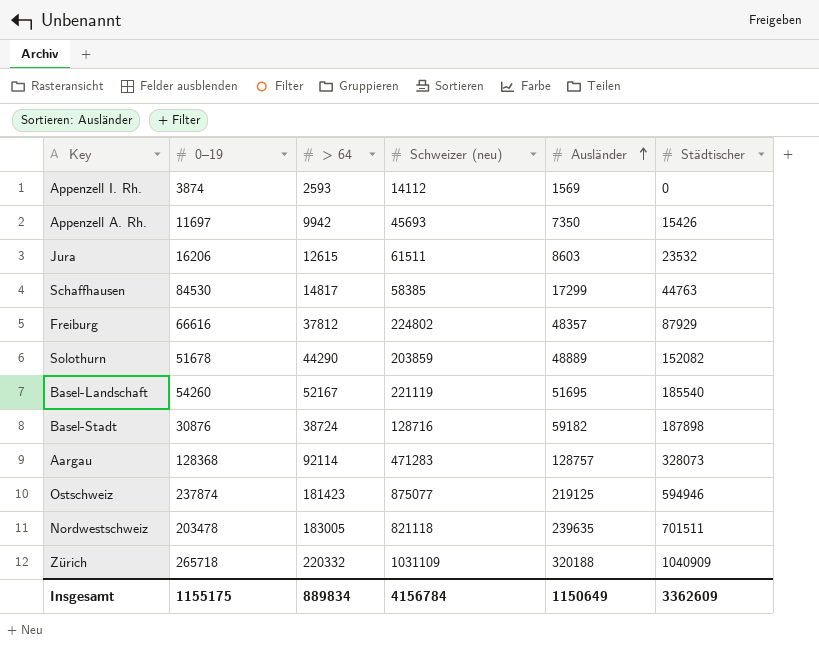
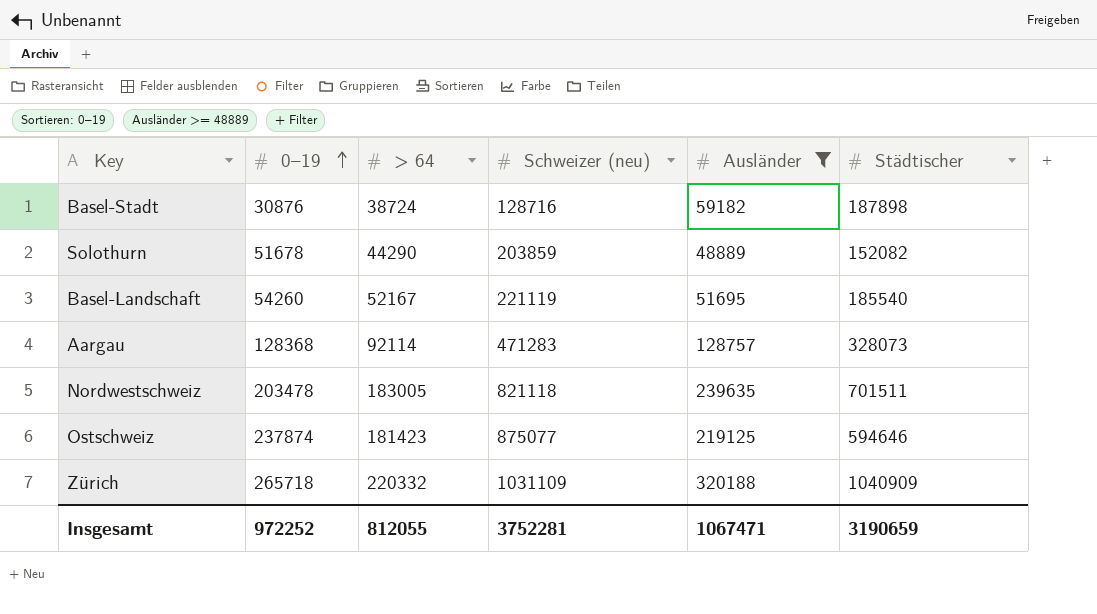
filter: none -> Ausländer >= 48889
row order: Ausländer ascending -> 0–19 ascending
Ostschweiz | Städtischer: 594946 -> 594646
Insgesamt | 0–19: 1155175 -> 972252
Insgesamt | > 64: 889834 -> 812055
Insgesamt | Schweizer (neu): 4156784 -> 3752281
Insgesamt | Ausländer: 1150649 -> 1067471
Insgesamt | Städtischer: 3362609 -> 3190659

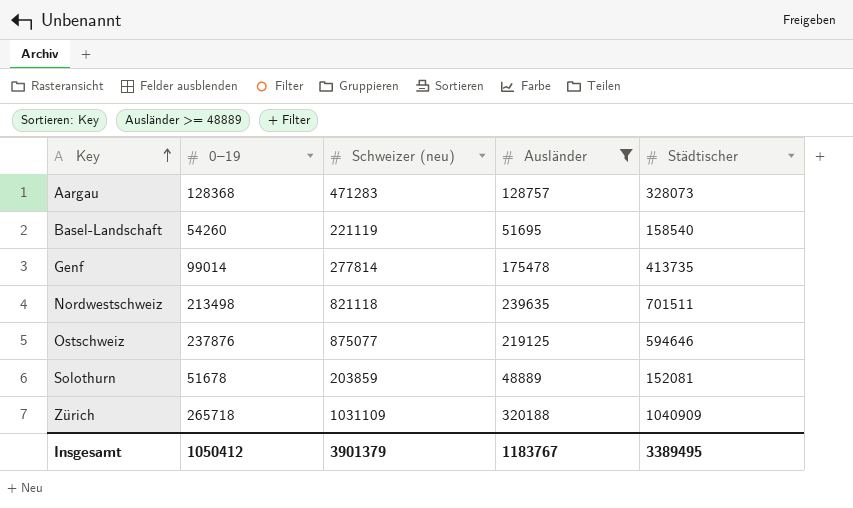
row order: 0–19 ascending -> Key ascending
column > 64 | position: 3 -> none
row Basel-Stadt: 30876 | 38724 | 128716 | 59182 | 187898 -> none
Basel-Landschaft | Städtischer: 185540 -> 158540
row Genf: none -> 99014 | 277814 | 175478 | 413735
Nordwestschweiz | 0–19: 203478 -> 213498
Ostschweiz | 0–19: 237874 -> 237876
Solothurn | Städtischer: 152082 -> 152081
Insgesamt | 0–19: 972252 -> 1050412
Insgesamt | Schweizer (neu): 3752281 -> 3901379
Insgesamt | Ausländer: 1067471 -> 1183767
Insgesamt | Städtischer: 3190659 -> 3389495

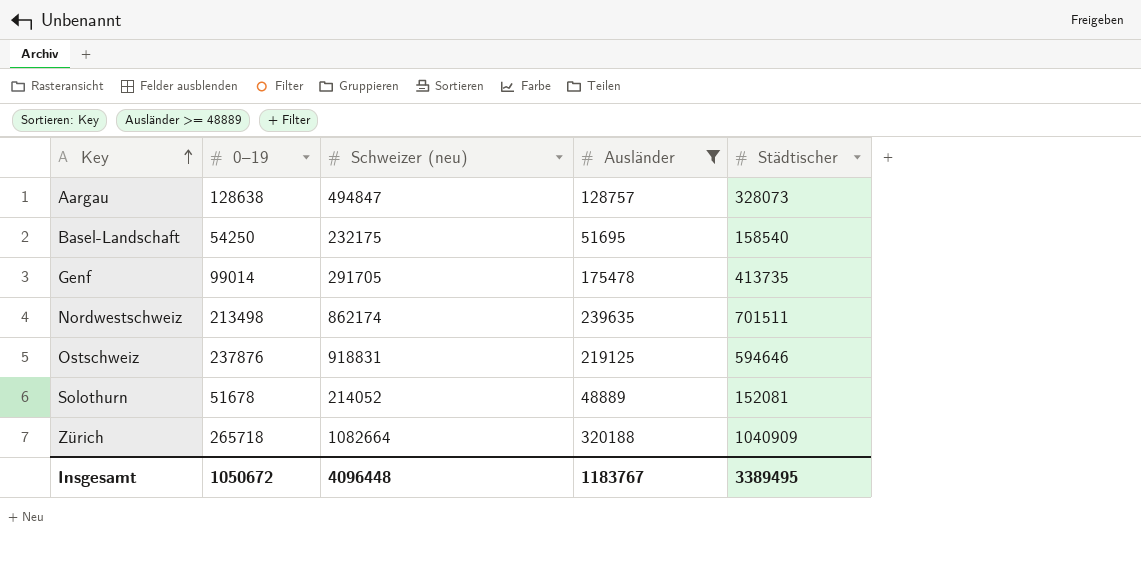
Aargau | 0–19: 128368 -> 128638
Aargau | Schweizer (neu): 471283 -> 494847
Basel-Landschaft | 0–19: 54260 -> 54250
Basel-Landschaft | Schweizer (neu): 221119 -> 232175
Genf | Schweizer (neu): 277814 -> 291705
Nordwestschweiz | Schweizer (neu): 821118 -> 862174
Ostschweiz | Schweizer (neu): 875077 -> 918831
Solothurn | Schweizer (neu): 203859 -> 214052
Zürich | Schweizer (neu): 1031109 -> 1082664
Insgesamt | 0–19: 1050412 -> 1050672
Insgesamt | Schweizer (neu): 3901379 -> 4096448

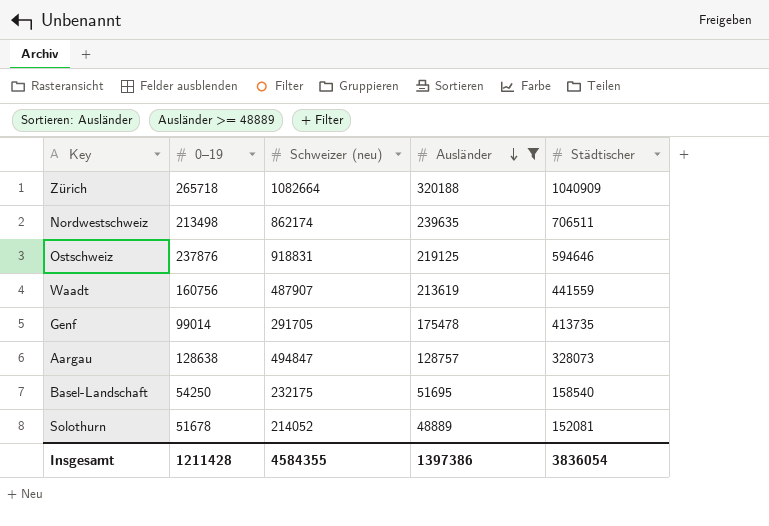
row order: Key ascending -> Ausländer descending
Nordwestschweiz | Städtischer: 701511 -> 706511
row Waadt: none -> 160756 | 487907 | 213619 | 441559
Insgesamt | 0–19: 1050672 -> 1211428
Insgesamt | Schweizer (neu): 4096448 -> 4584355
Insgesamt | Ausländer: 1183767 -> 1397386
Insgesamt | Städtischer: 3389495 -> 3836054

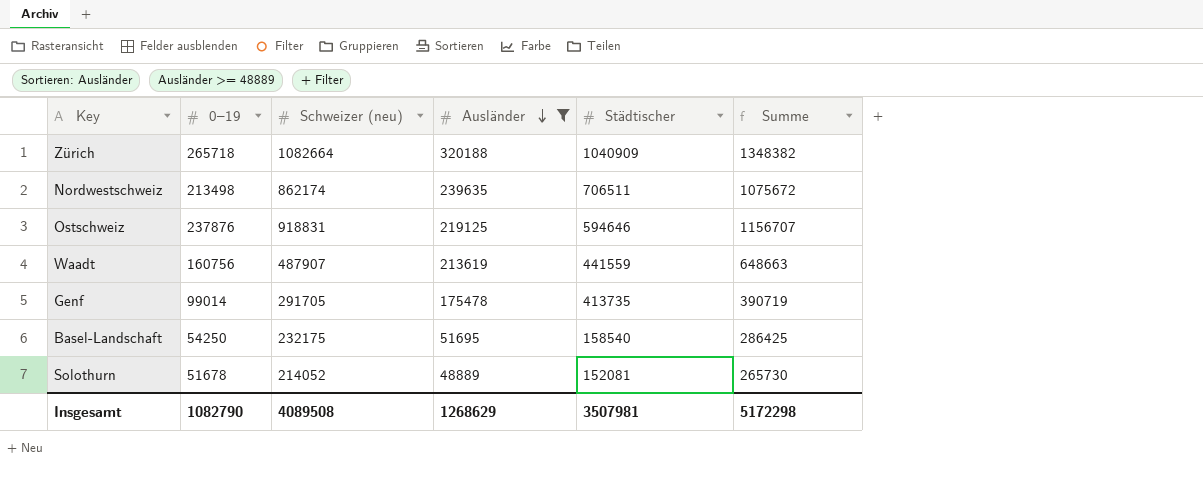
column Summe | formula: none -> [0–19] + [Schweizer (neu)]
row Aargau: 128638 | 494847 | 128757 | 328073 -> none
Insgesamt | 0–19: 1211428 -> 1082790
Insgesamt | Schweizer (neu): 4584355 -> 4089508
Insgesamt | Ausländer: 1397386 -> 1268629
Insgesamt | Städtischer: 3836054 -> 3507981

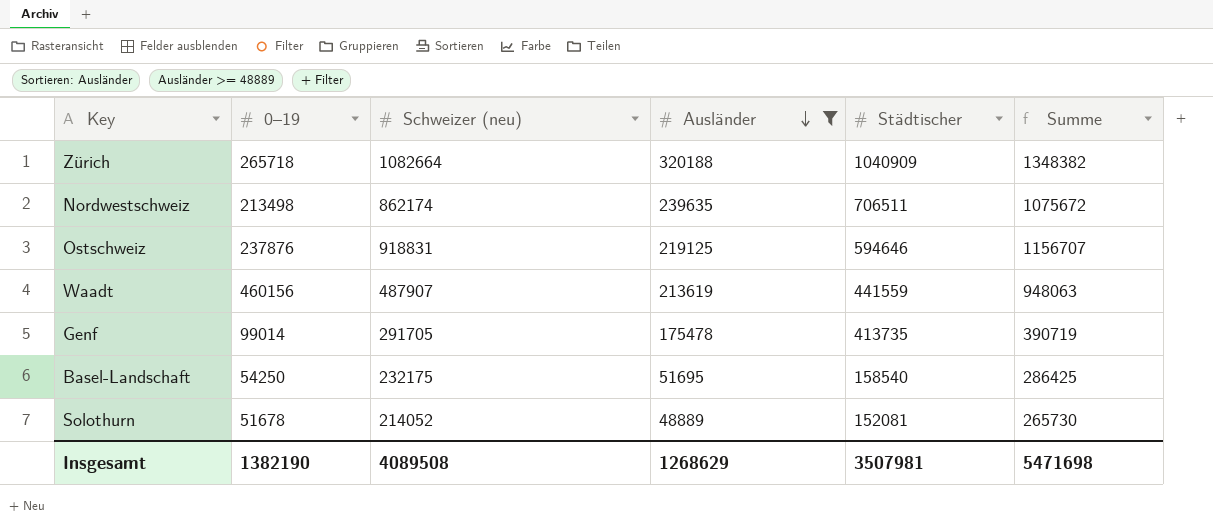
Waadt | 0–19: 160756 -> 460156
Waadt | Summe: 648663 -> 948063
Insgesamt | 0–19: 1082790 -> 1382190
Insgesamt | Summe: 5172298 -> 5471698

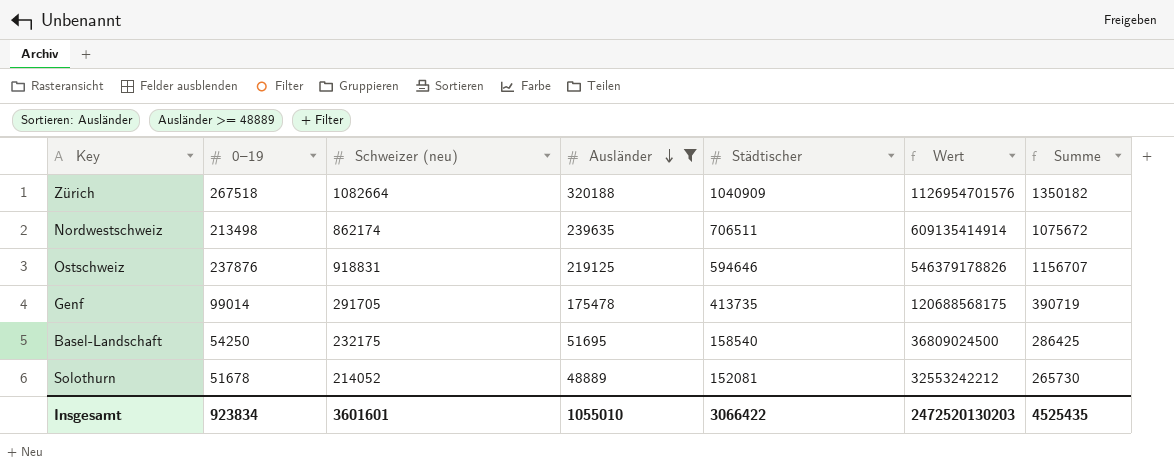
column Wert | formula: none -> [Schweizer (neu)] * [Städtischer]
row Waadt: 460156 | 487907 | 213619 | 441559 | 948063 -> none
Zürich | 0–19: 265718 -> 267518
Zürich | Summe: 1348382 -> 1350182
Insgesamt | 0–19: 1382190 -> 923834
Insgesamt | Schweizer (neu): 4089508 -> 3601601
Insgesamt | Ausländer: 1268629 -> 1055010
Insgesamt | Städtischer: 3507981 -> 3066422
Insgesamt | Summe: 5471698 -> 4525435

